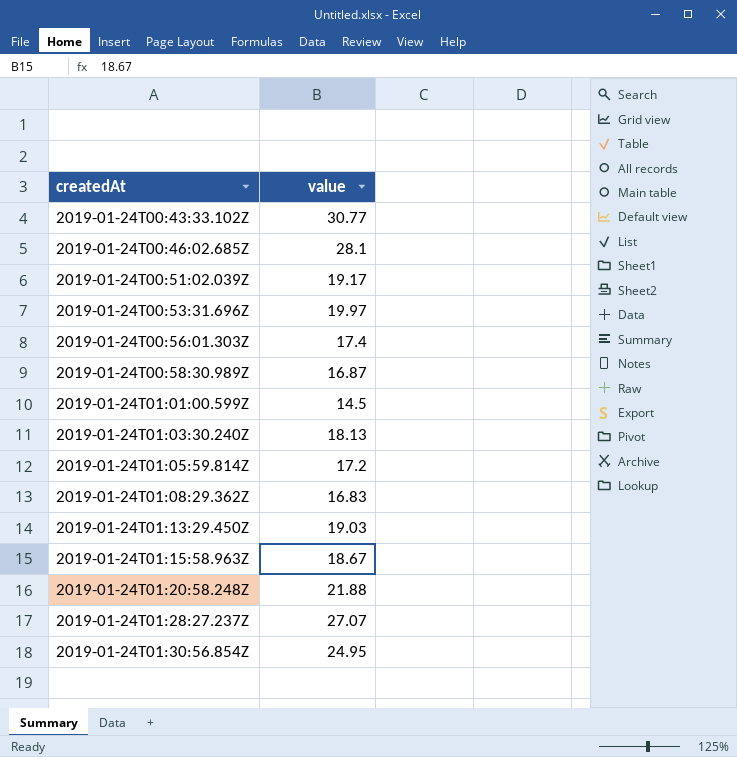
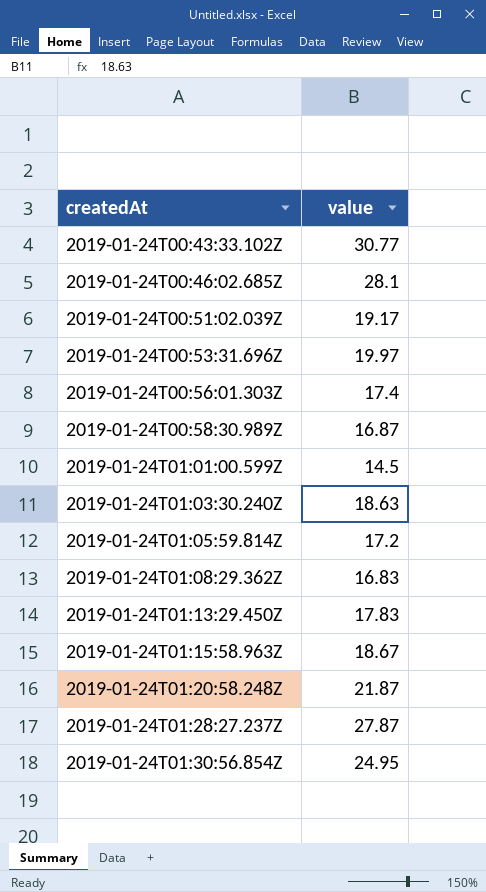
2019-01-24T01:03:30.240Z | value: 18.13 -> 18.63
2019-01-24T01:13:29.450Z | value: 19.03 -> 17.83
2019-01-24T01:20:58.248Z | value: 21.88 -> 21.87
2019-01-24T01:28:27.237Z | value: 27.07 -> 27.87

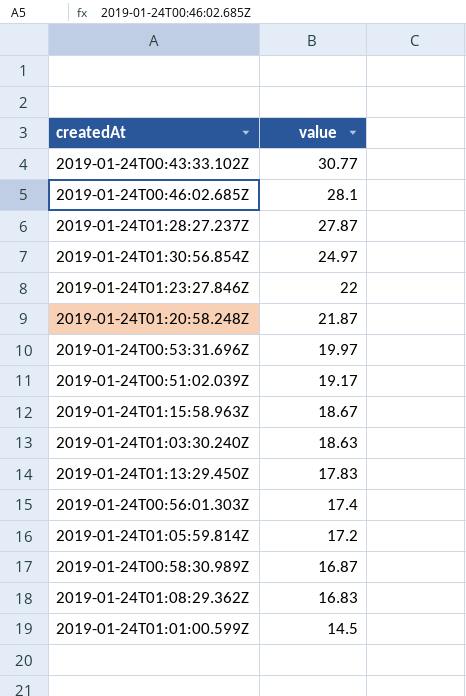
row order: createdAt ascending -> value descending
2019-01-24T01:30:56.854Z | value: 24.95 -> 24.97
row 2019-01-24T01:23:27.846Z: none -> 22

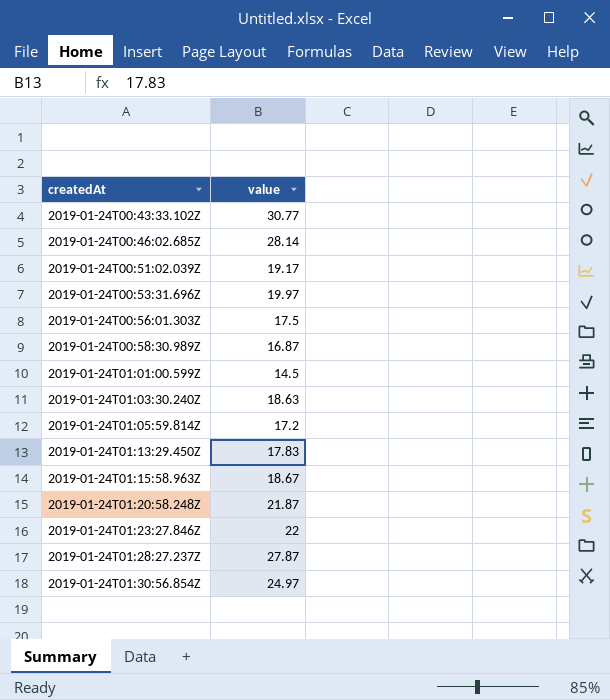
row order: value descending -> createdAt ascending
row 2019-01-24T01:08:29.362Z: 16.83 -> none
2019-01-24T00:46:02.685Z | value: 28.1 -> 28.14
2019-01-24T00:56:01.303Z | value: 17.4 -> 17.5

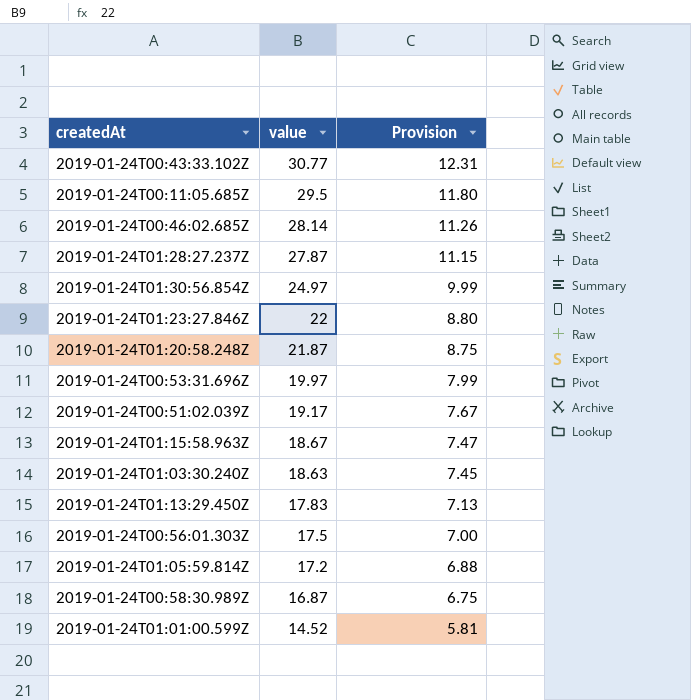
row order: createdAt ascending -> value descending
column Provision | formula: none -> [value] * 0.4
row 2019-01-24T00:11:05.685Z: none -> 29.5 | 11.80
2019-01-24T01:01:00.599Z | value: 14.5 -> 14.52

